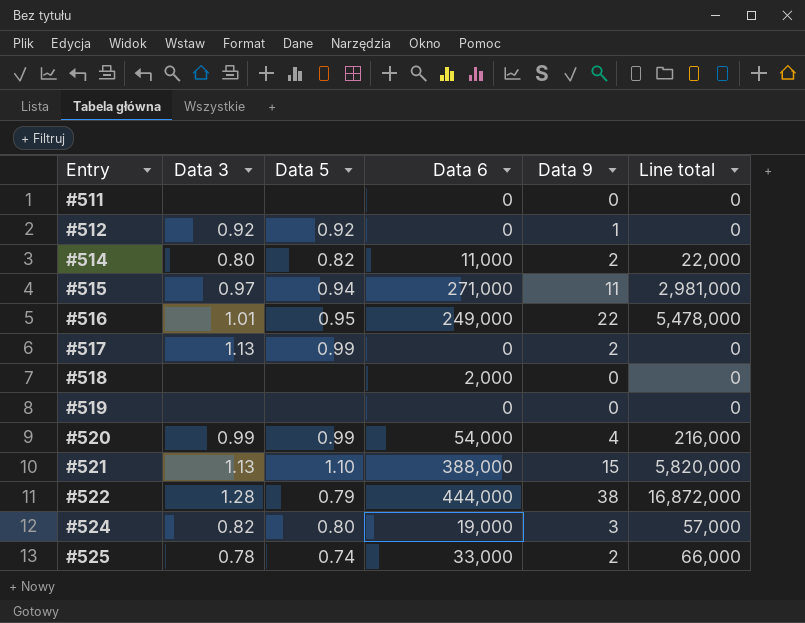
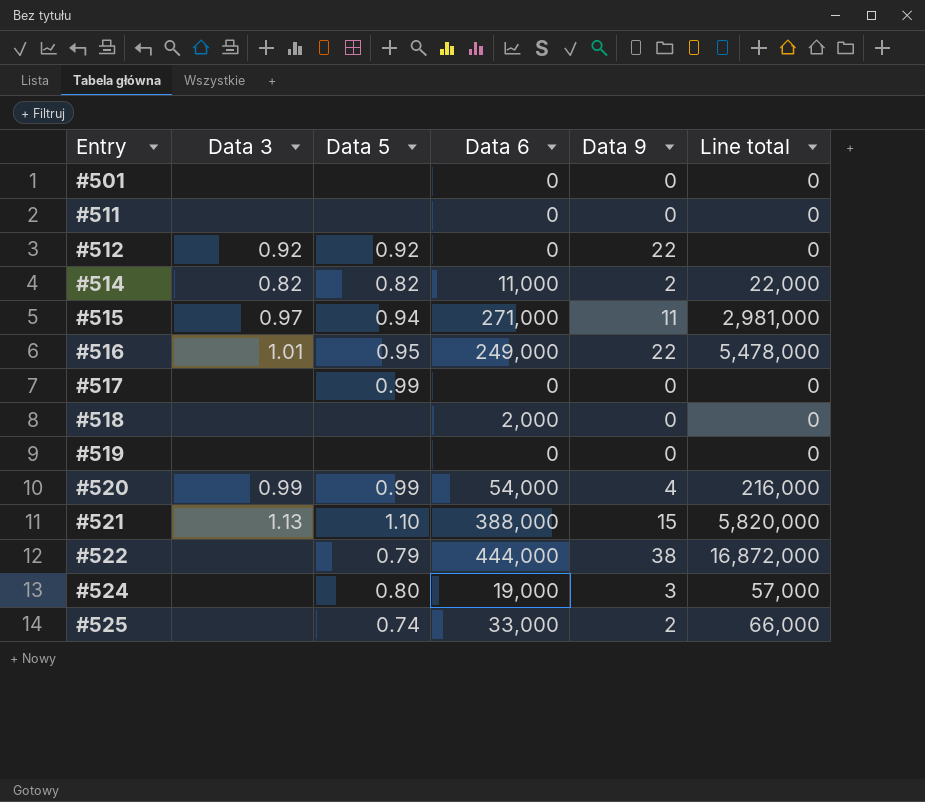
row #501: none -> none | none | 0 | 0 | 0
#512 | Data 9: 1 -> 22
#514 | Data 3: 0.80 -> 0.82
#517 | Data 3: 1.13 -> none
#517 | Data 9: 2 -> 0
#522 | Data 3: 1.28 -> none
#524 | Data 3: 0.82 -> none
#525 | Data 3: 0.78 -> none

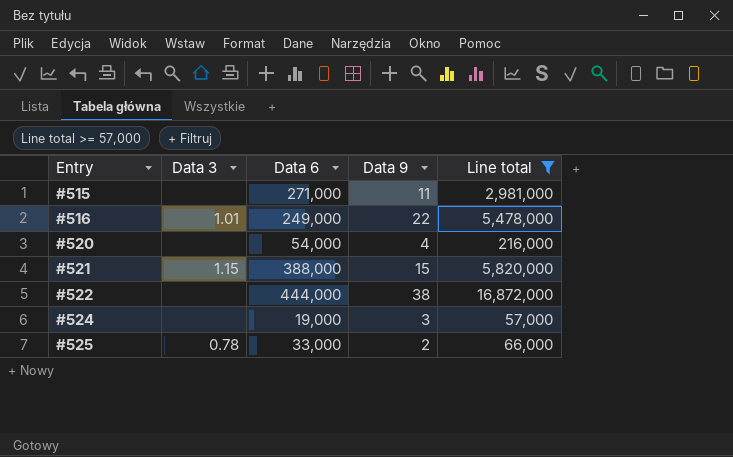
filter: none -> Line total >= 57,000
column Data 5 | position: 3 -> none
#515 | Data 3: 0.97 -> none
#520 | Data 3: 0.99 -> none
#521 | Data 3: 1.13 -> 1.15
#525 | Data 3: none -> 0.78

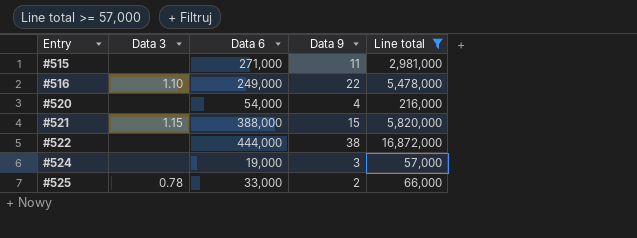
#516 | Data 3: 1.01 -> 1.10

